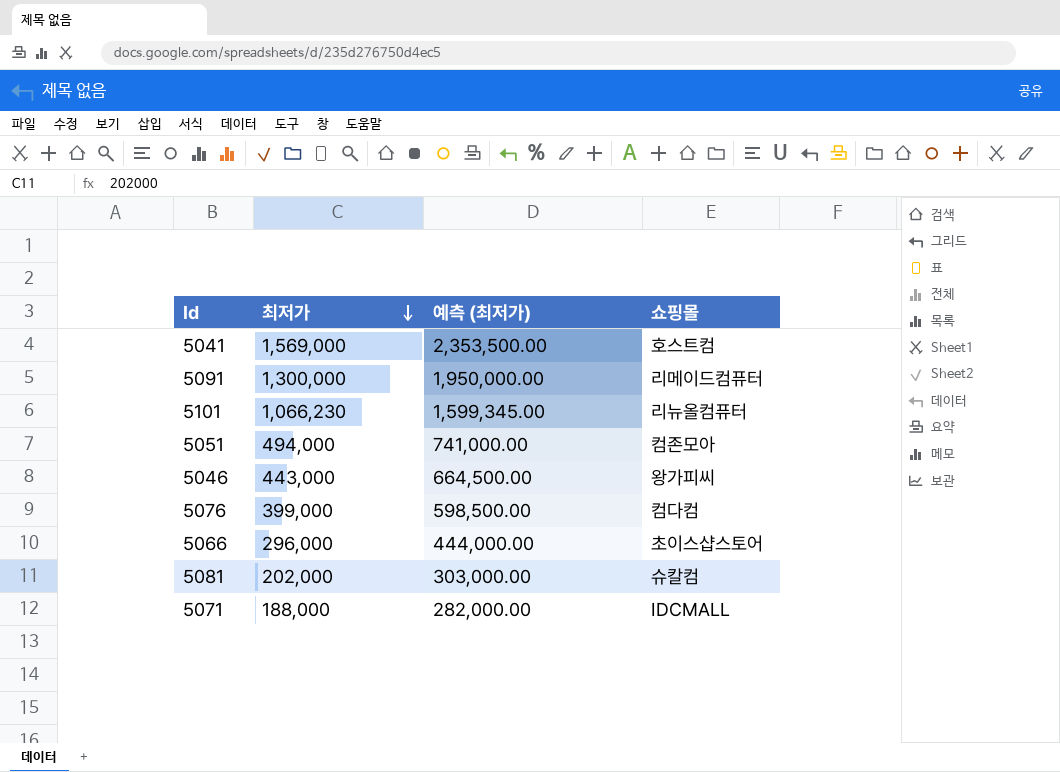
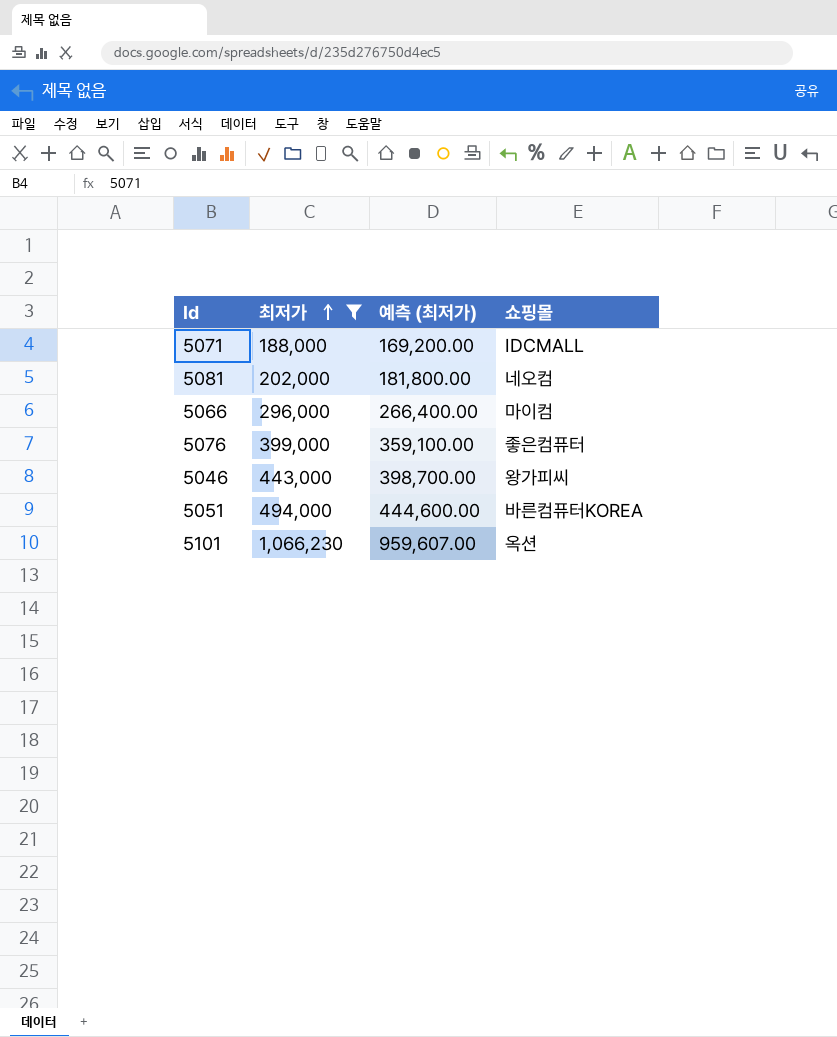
filter: none -> 최저가 <= 1,066,230
row order: 최저가 descending -> 최저가 ascending
column 예측 (최저가) | formula: [최저가] * 1.5 -> [최저가] * 0.9
5081 | 쇼핑몰: 슈칼컴 -> 네오컴
5066 | 쇼핑몰: 초이스샵스토어 -> 마이컴
5076 | 쇼핑몰: 컴다컴 -> 좋은컴퓨터
5051 | 쇼핑몰: 컴존모아 -> 바른컴퓨터KOREA
5101 | 쇼핑몰: 리뉴올컴퓨터 -> 옥션

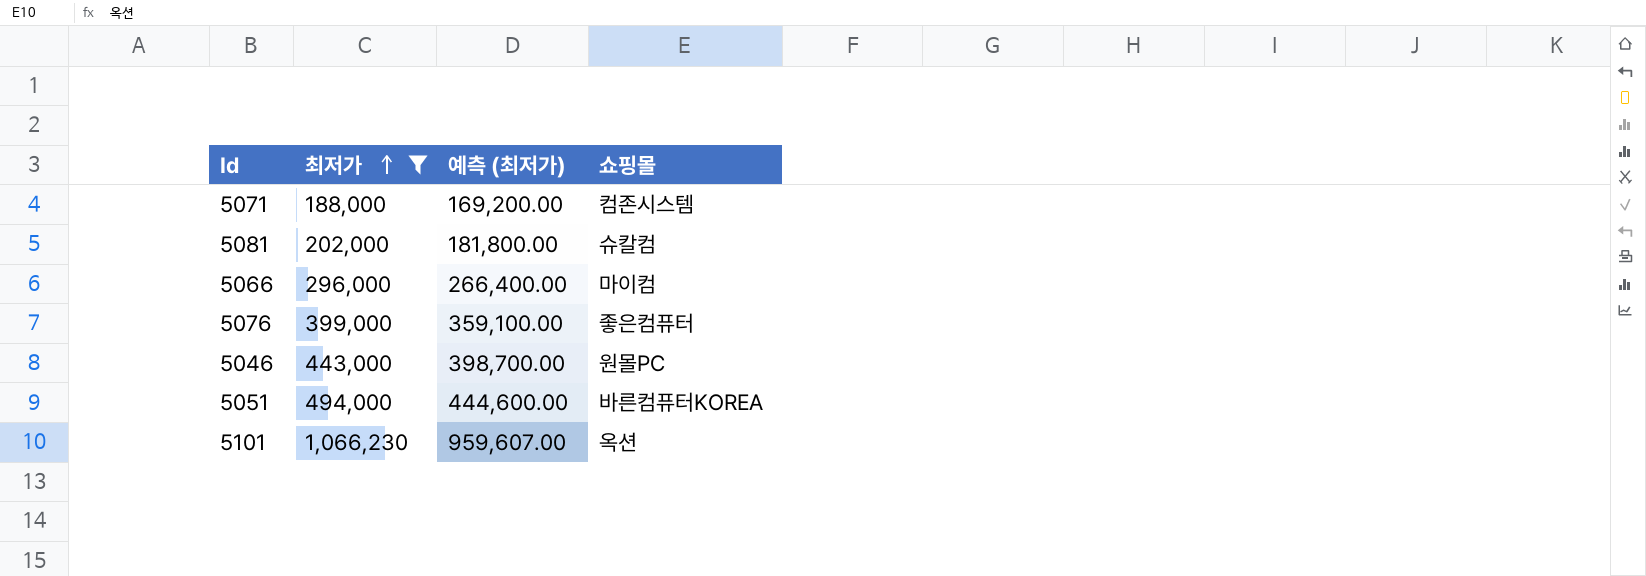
5071 | 쇼핑몰: IDCMALL -> 컴존시스템
5081 | 쇼핑몰: 네오컴 -> 슈칼컴
5046 | 쇼핑몰: 왕가피씨 -> 원몰PC

